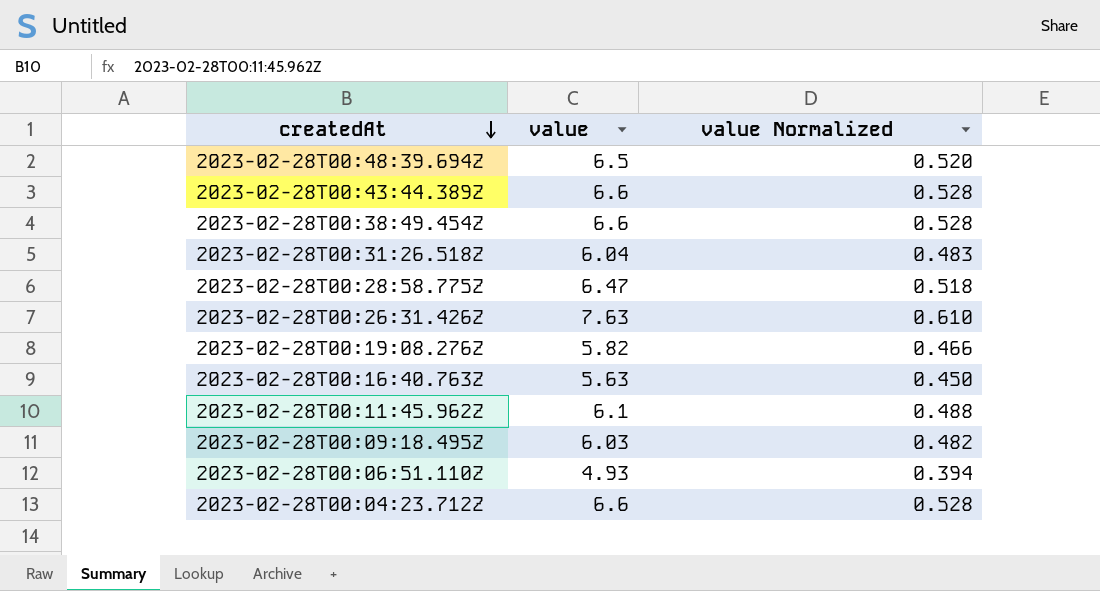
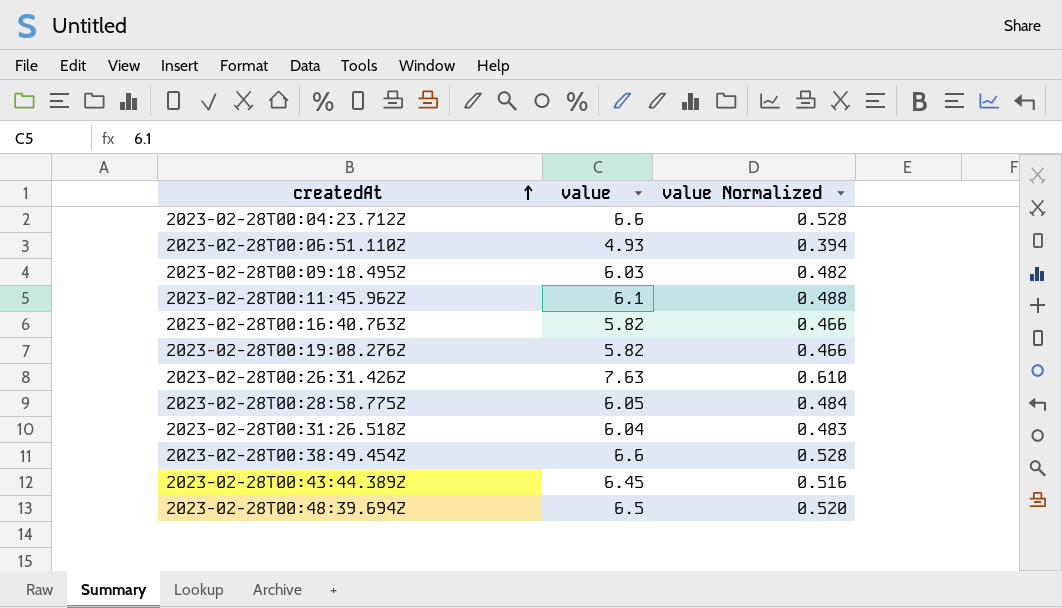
row order: createdAt descending -> createdAt ascending
2023-02-28T00:16:40.763Z | value: 5.63 -> 5.82
2023-02-28T00:16:40.763Z | value Normalized: 0.450 -> 0.466
2023-02-28T00:28:58.775Z | value: 6.47 -> 6.05
2023-02-28T00:28:58.775Z | value Normalized: 0.518 -> 0.484
2023-02-28T00:43:44.389Z | value: 6.6 -> 6.45
2023-02-28T00:43:44.389Z | value Normalized: 0.528 -> 0.516

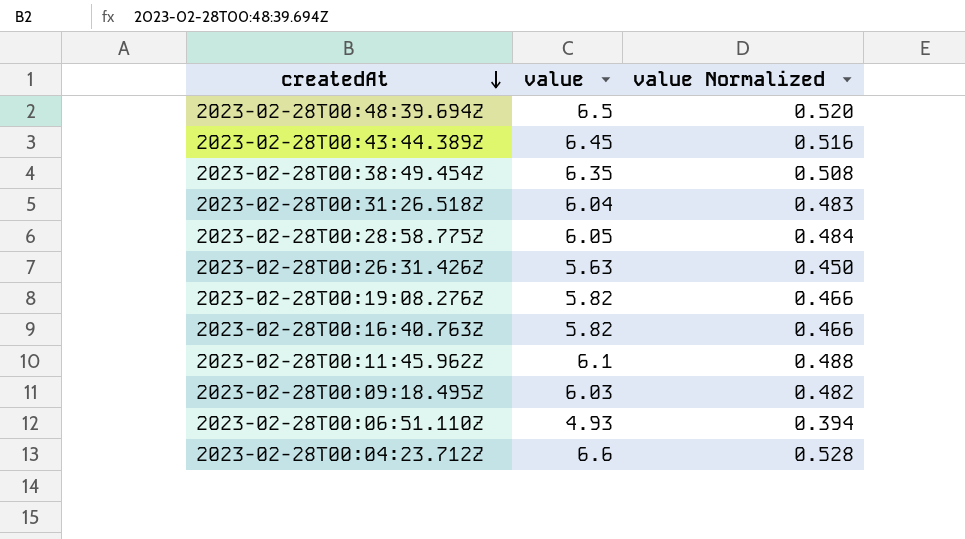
row order: createdAt ascending -> createdAt descending
2023-02-28T00:38:49.454Z | value: 6.6 -> 6.35
2023-02-28T00:38:49.454Z | value Normalized: 0.528 -> 0.508
2023-02-28T00:26:31.426Z | value: 7.63 -> 5.63
2023-02-28T00:26:31.426Z | value Normalized: 0.610 -> 0.450

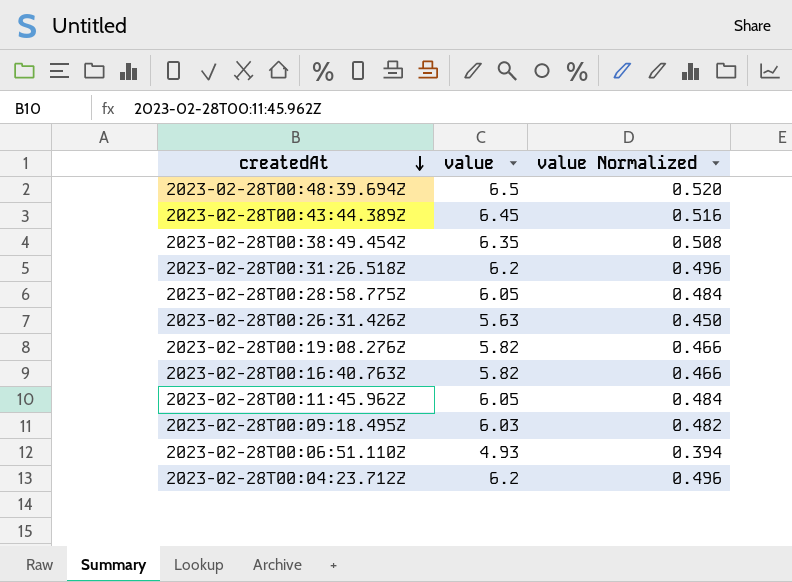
2023-02-28T00:31:26.518Z | value: 6.04 -> 6.2
2023-02-28T00:31:26.518Z | value Normalized: 0.483 -> 0.496
2023-02-28T00:11:45.962Z | value: 6.1 -> 6.05
2023-02-28T00:11:45.962Z | value Normalized: 0.488 -> 0.484
2023-02-28T00:04:23.712Z | value: 6.6 -> 6.2
2023-02-28T00:04:23.712Z | value Normalized: 0.528 -> 0.496

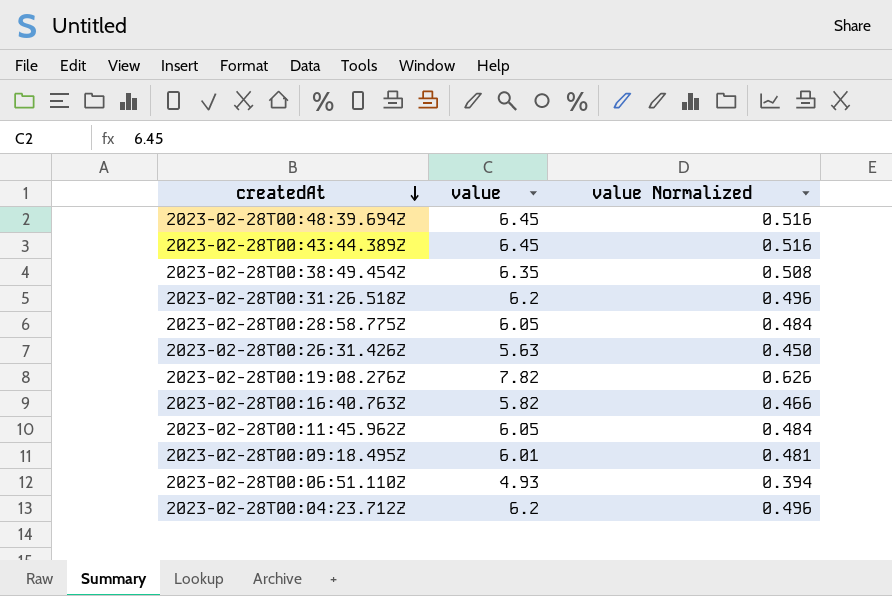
2023-02-28T00:48:39.694Z | value: 6.5 -> 6.45
2023-02-28T00:48:39.694Z | value Normalized: 0.520 -> 0.516
2023-02-28T00:19:08.276Z | value: 5.82 -> 7.82
2023-02-28T00:19:08.276Z | value Normalized: 0.466 -> 0.626
2023-02-28T00:09:18.495Z | value: 6.03 -> 6.01
2023-02-28T00:09:18.495Z | value Normalized: 0.482 -> 0.481

